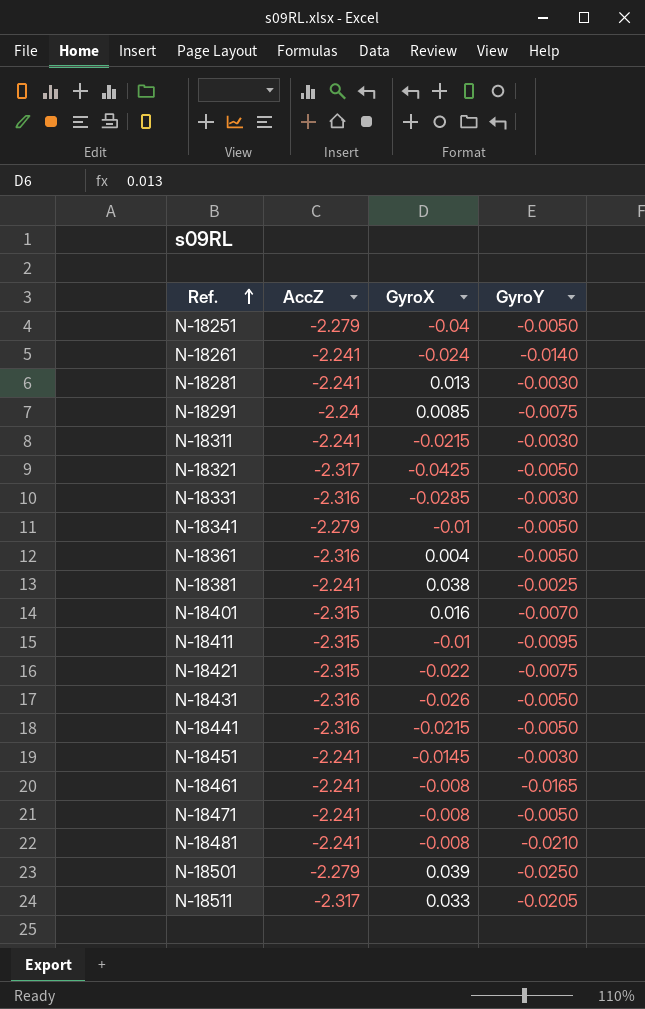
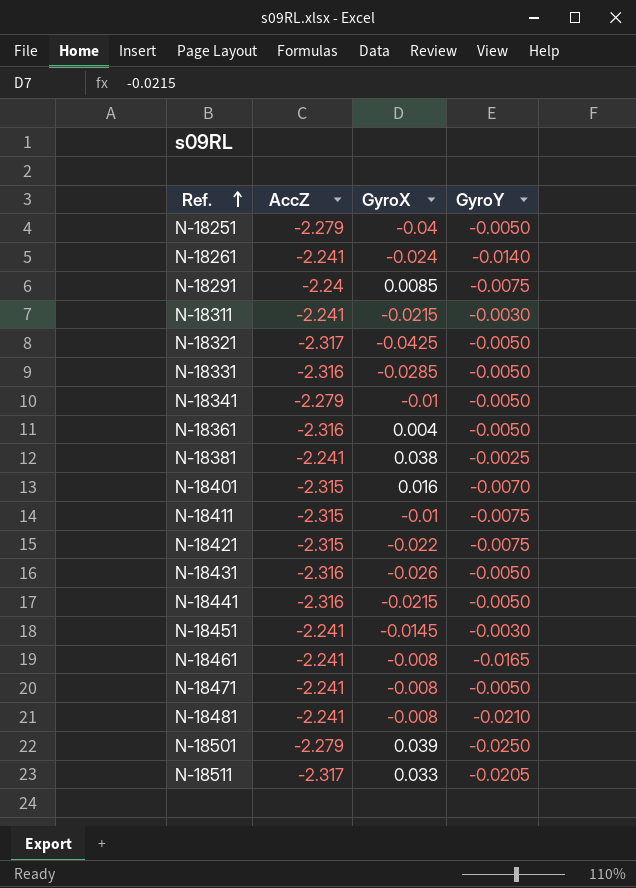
row N-18281: -2.241 | 0.013 | -0.0030 -> none
N-18331 | GyroY: -0.0030 -> -0.0050
N-18411 | GyroY: -0.0095 -> -0.0075

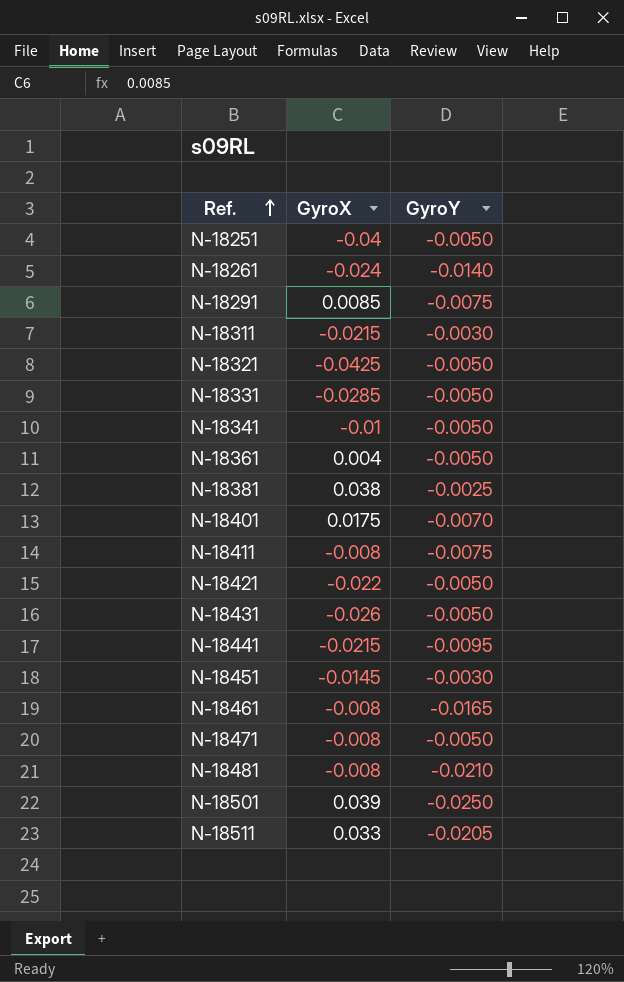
column AccZ | position: 2 -> none
N-18401 | GyroX: 0.016 -> 0.0175
N-18411 | GyroX: -0.01 -> -0.008
N-18421 | GyroY: -0.0075 -> -0.0050
N-18441 | GyroY: -0.0050 -> -0.0095

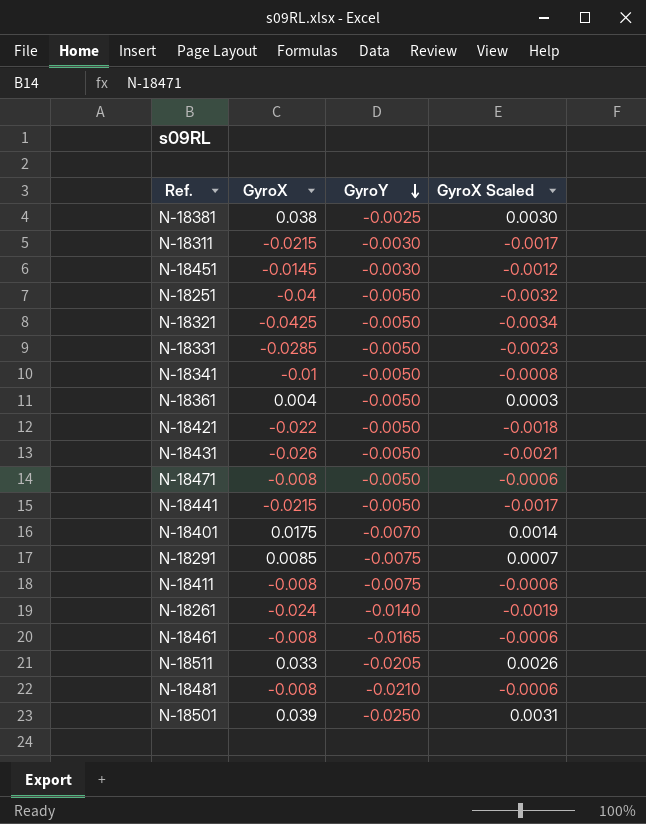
row order: Ref. ascending -> GyroY descending
column GyroX Scaled | formula: none -> [GyroX] * 0.08
N-18441 | GyroY: -0.0095 -> -0.0050

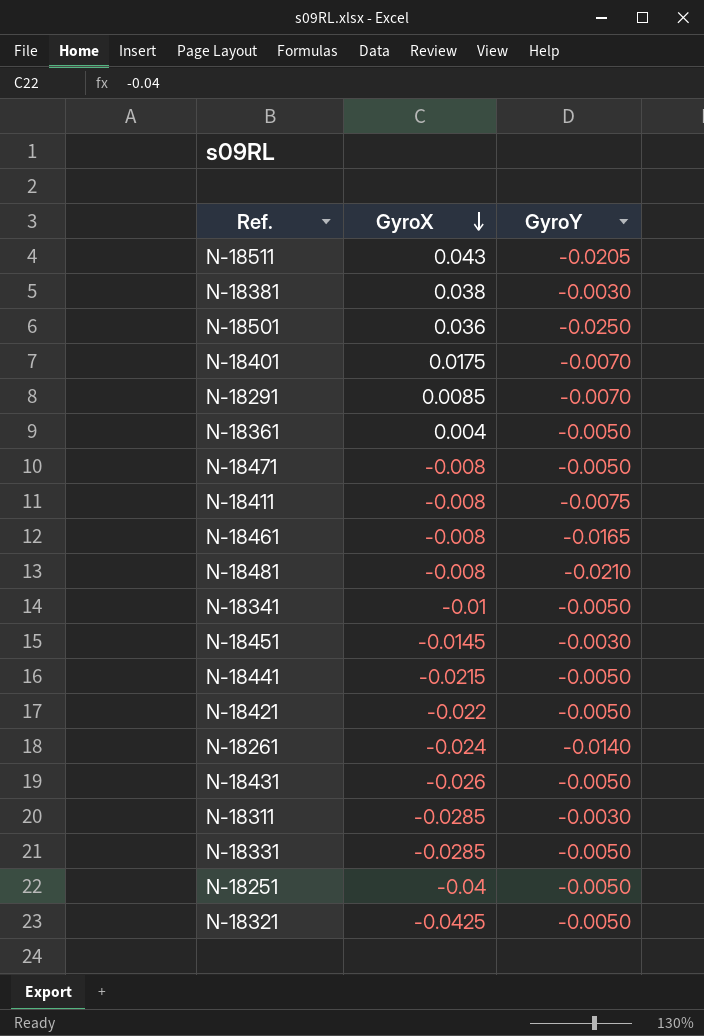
row order: GyroY descending -> GyroX descending
column GyroX Scaled | formula: [GyroX] * 0.08 -> none
N-18511 | GyroX: 0.033 -> 0.043
N-18381 | GyroY: -0.0025 -> -0.0030
N-18501 | GyroX: 0.039 -> 0.036
N-18291 | GyroY: -0.0075 -> -0.0070
N-18311 | GyroX: -0.0215 -> -0.0285

